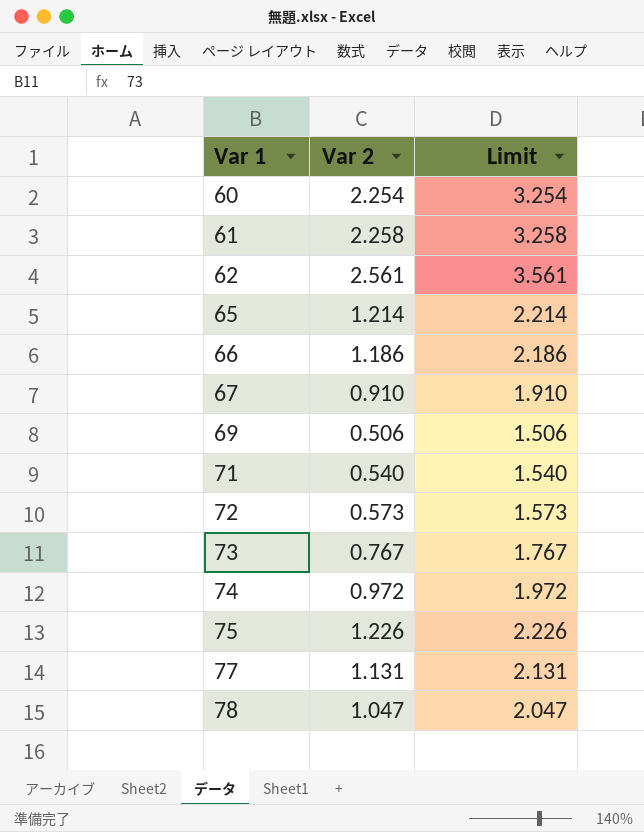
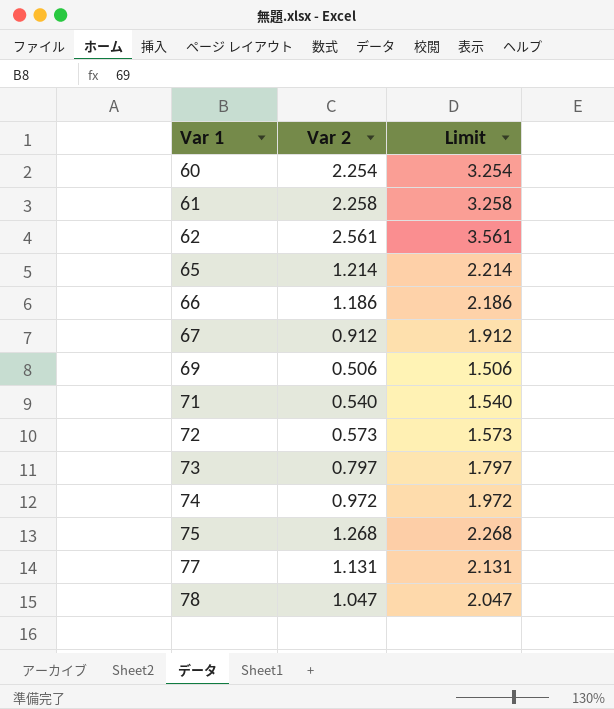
67 | Var 2: 0.910 -> 0.912
67 | Limit: 1.910 -> 1.912
73 | Var 2: 0.767 -> 0.797
73 | Limit: 1.767 -> 1.797
75 | Var 2: 1.226 -> 1.268
75 | Limit: 2.226 -> 2.268

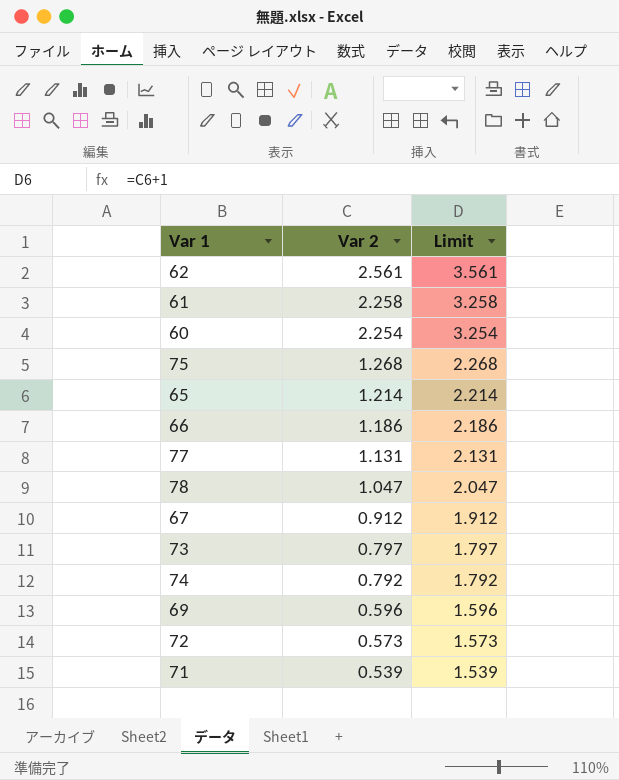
row order: Var 1 ascending -> Var 2 descending
74 | Var 2: 0.972 -> 0.792
74 | Limit: 1.972 -> 1.792
69 | Var 2: 0.506 -> 0.596
69 | Limit: 1.506 -> 1.596
71 | Var 2: 0.540 -> 0.539
71 | Limit: 1.540 -> 1.539

